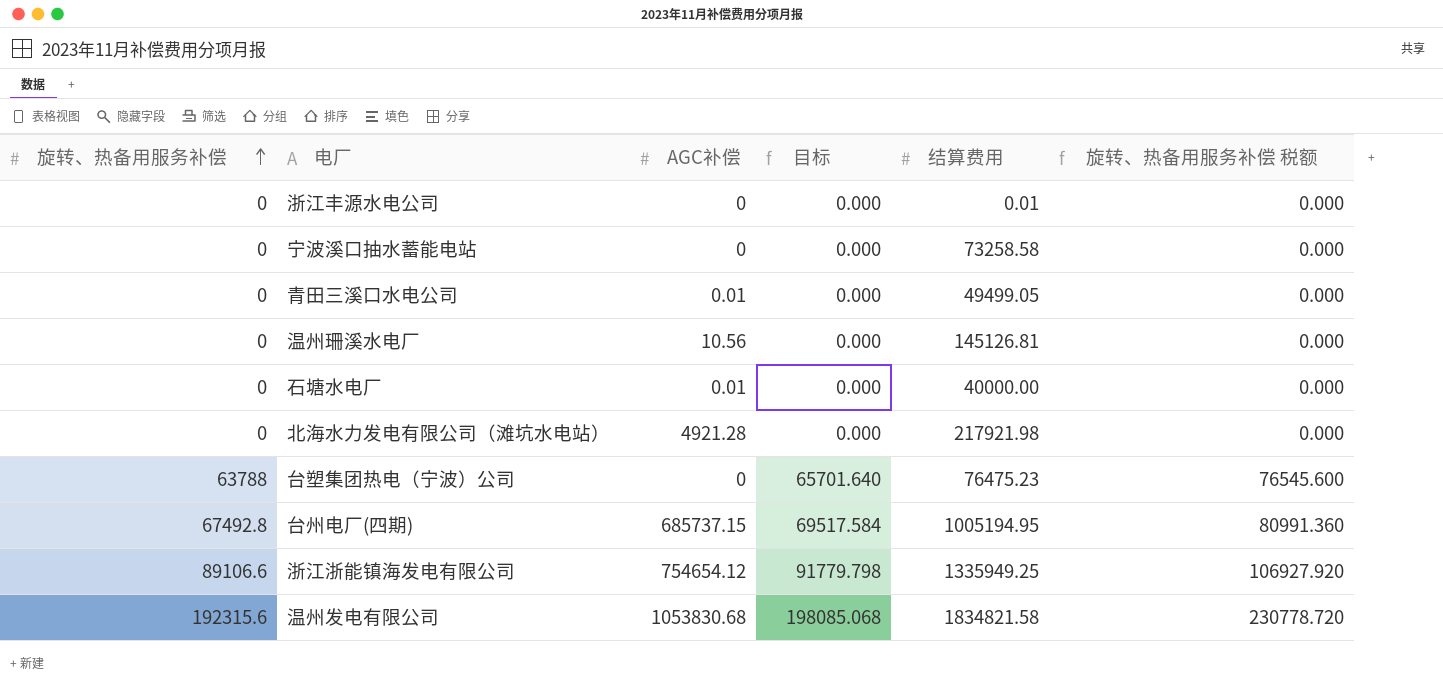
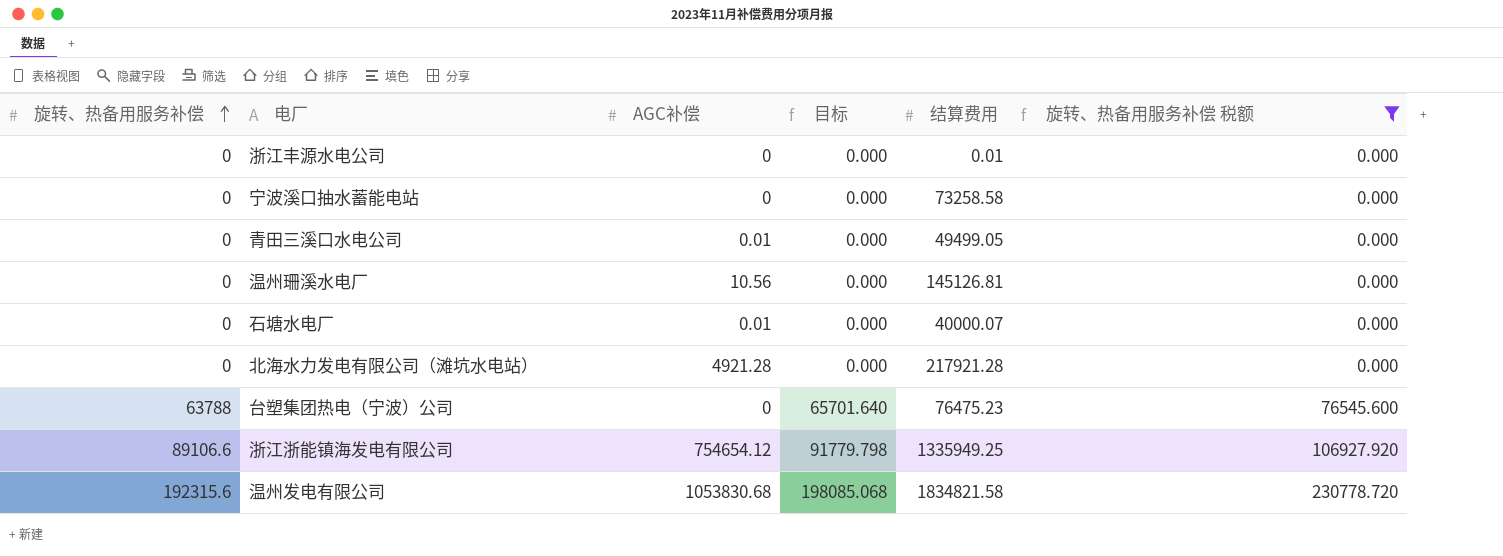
filter: none -> 旋转、热备用服务补偿 税额 != 80991.360
石塘水电厂 | 结算费用: 40000.00 -> 40000.07
北海水力发电有限公司（滩坑水电站） | 结算费用: 217921.98 -> 217921.28

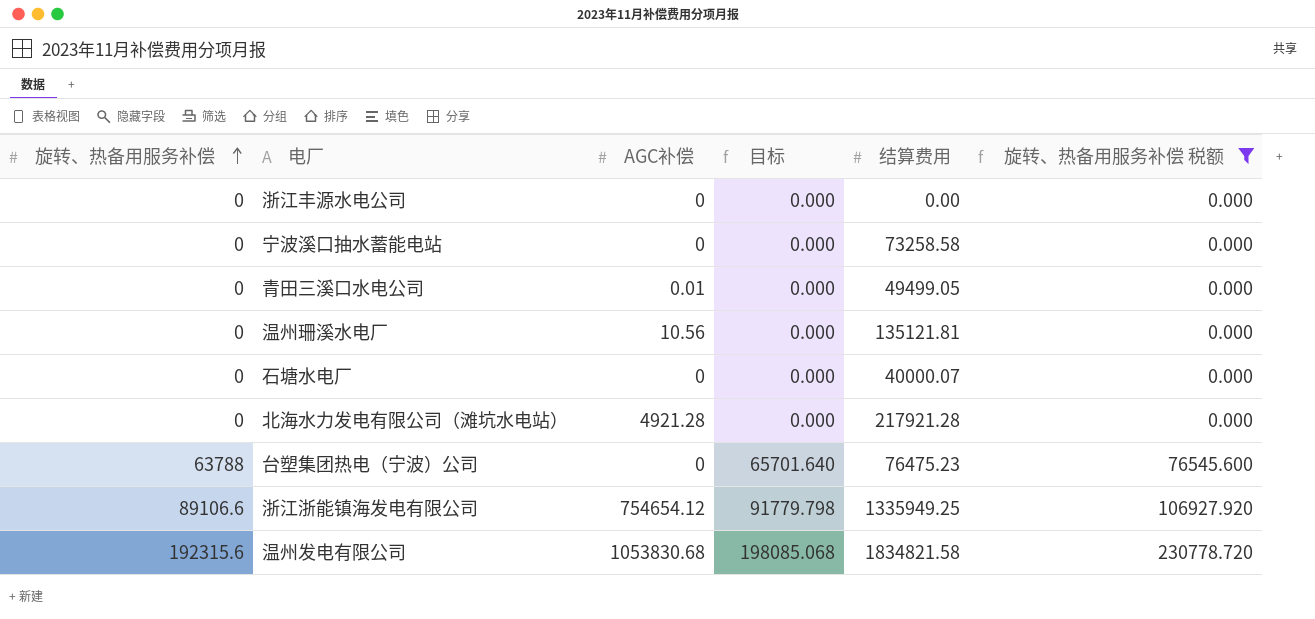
浙江丰源水电公司 | 结算费用: 0.01 -> 0.00
温州珊溪水电厂 | 结算费用: 145126.81 -> 135121.81
石塘水电厂 | AGC补偿: 0.01 -> 0

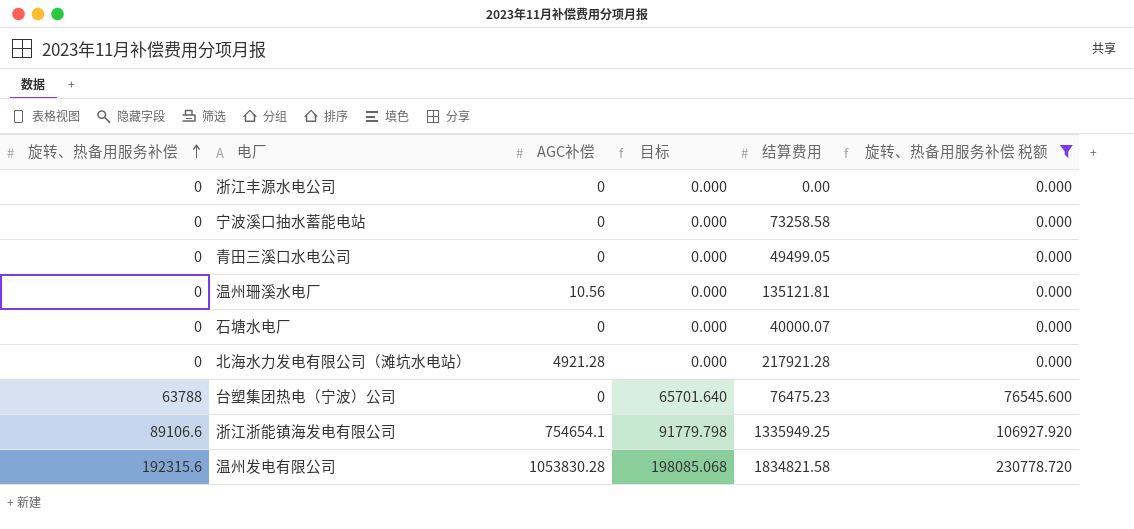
青田三溪口水电公司 | AGC补偿: 0.01 -> 0
浙江浙能镇海发电有限公司 | AGC补偿: 754654.12 -> 754654.1
温州发电有限公司 | AGC补偿: 1053830.68 -> 1053830.28

